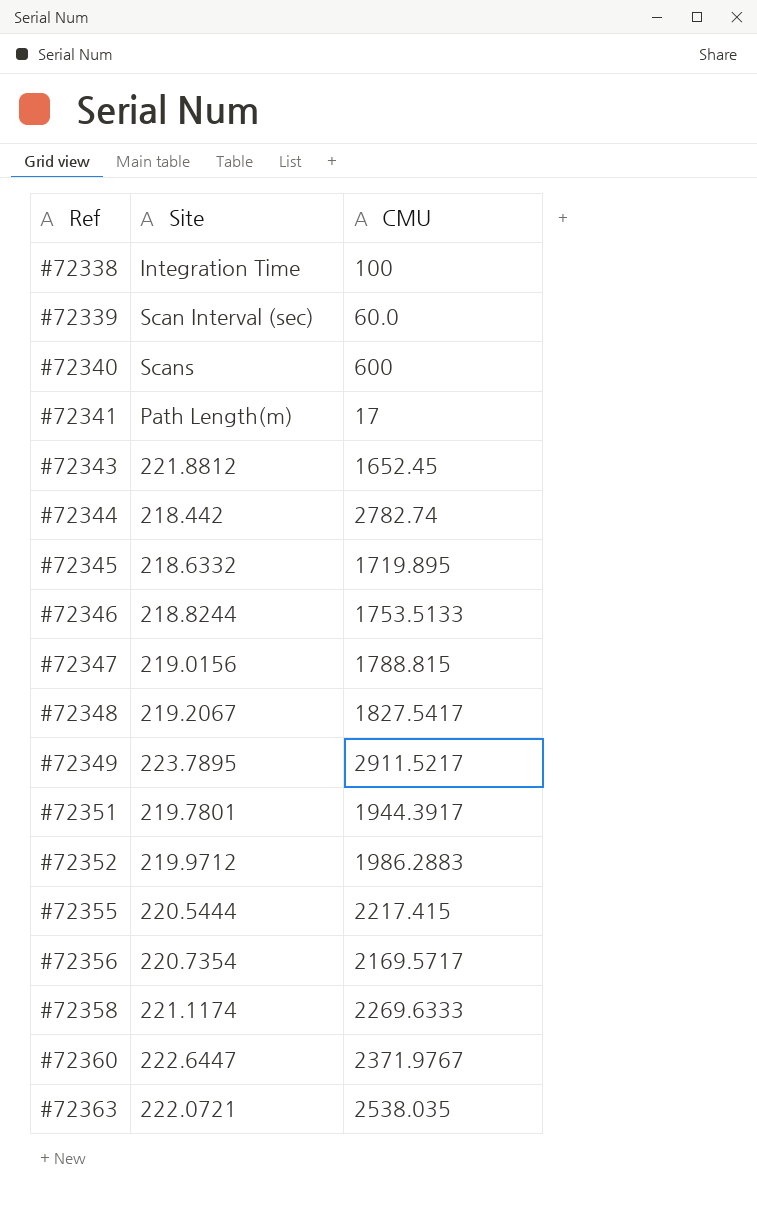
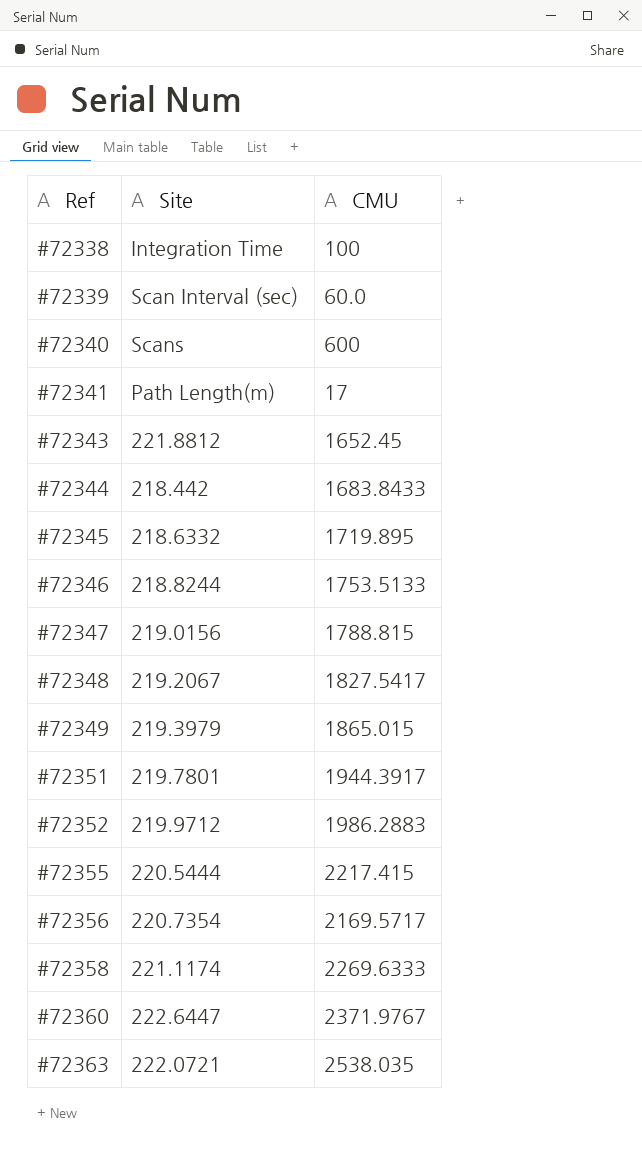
#72344 | CMU: 2782.74 -> 1683.8433
#72349 | Site: 223.7895 -> 219.3979
#72349 | CMU: 2911.5217 -> 1865.015

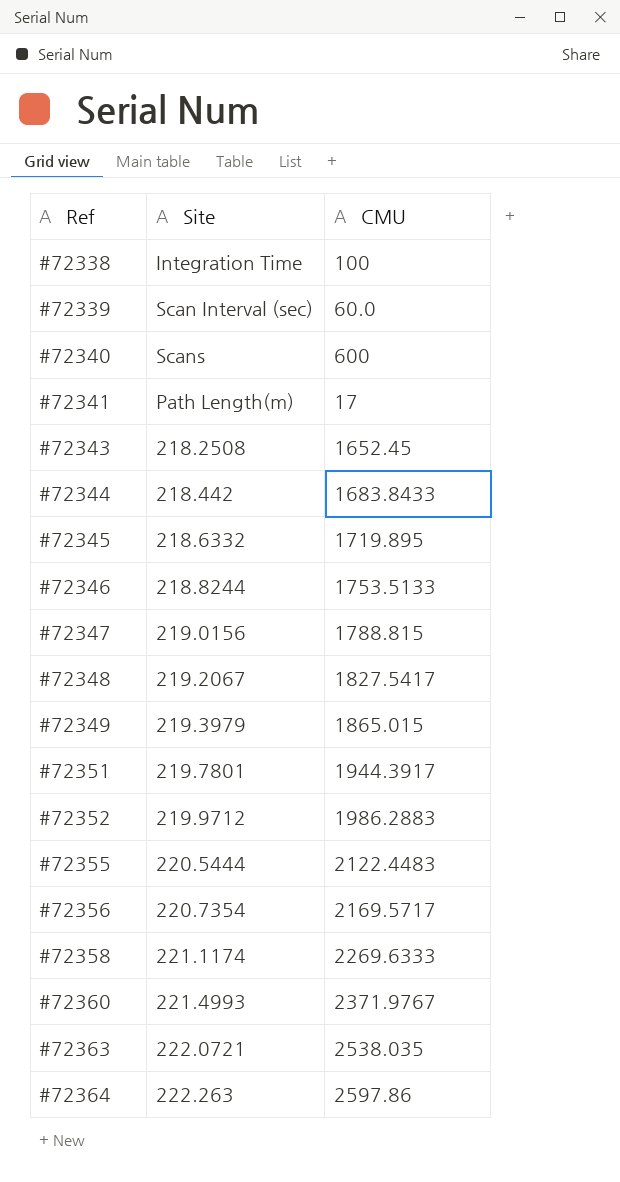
#72343 | Site: 221.8812 -> 218.2508
#72355 | CMU: 2217.415 -> 2122.4483
#72360 | Site: 222.6447 -> 221.4993
row #72364: none -> 222.263 | 2597.86

